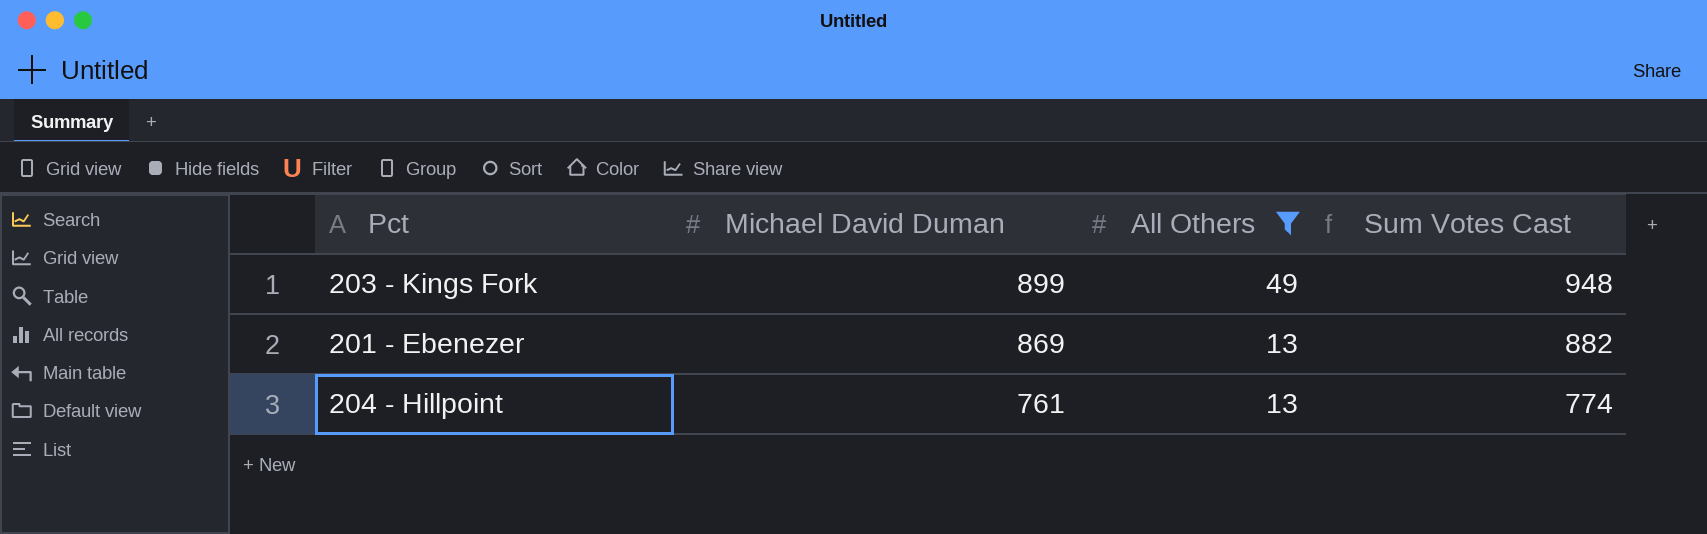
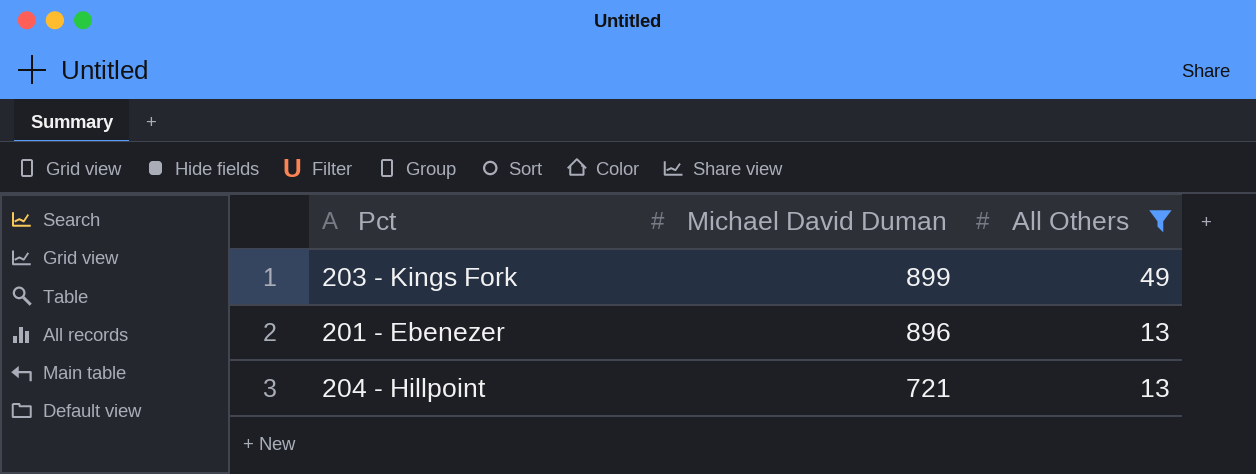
column Sum Votes Cast | formula: [Michael David Duman] + [All Others] -> none
201 - Ebenezer | Michael David Duman: 869 -> 896
204 - Hillpoint | Michael David Duman: 761 -> 721

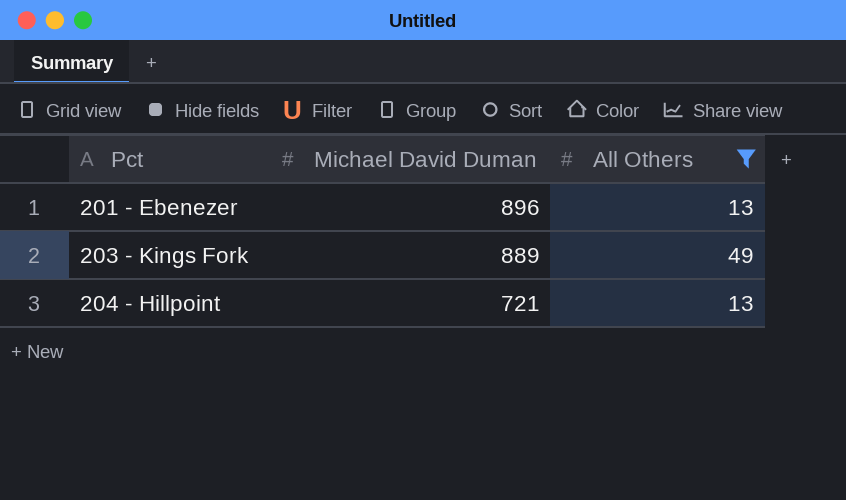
row order: Michael David Duman descending -> Pct ascending
203 - Kings Fork | Michael David Duman: 899 -> 889

